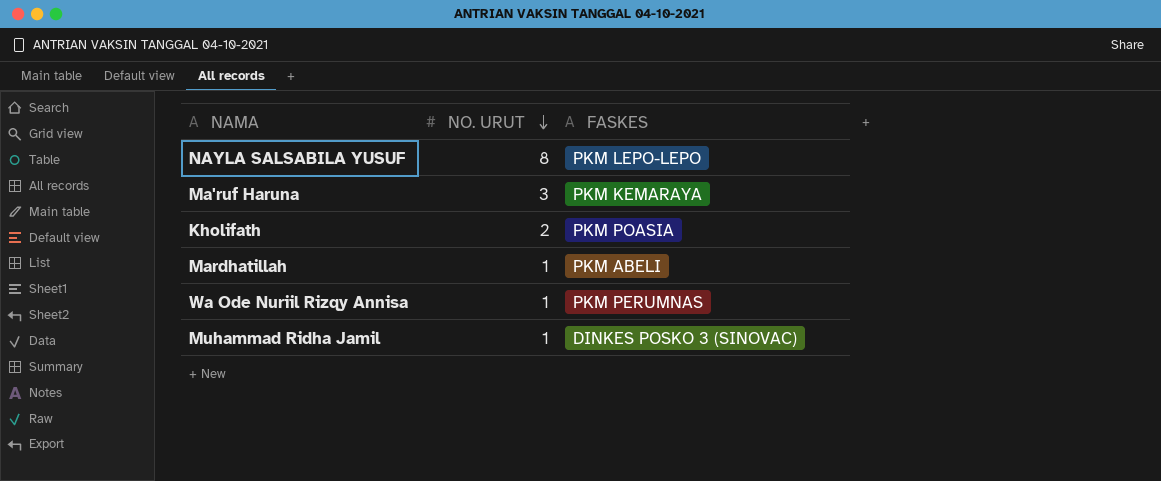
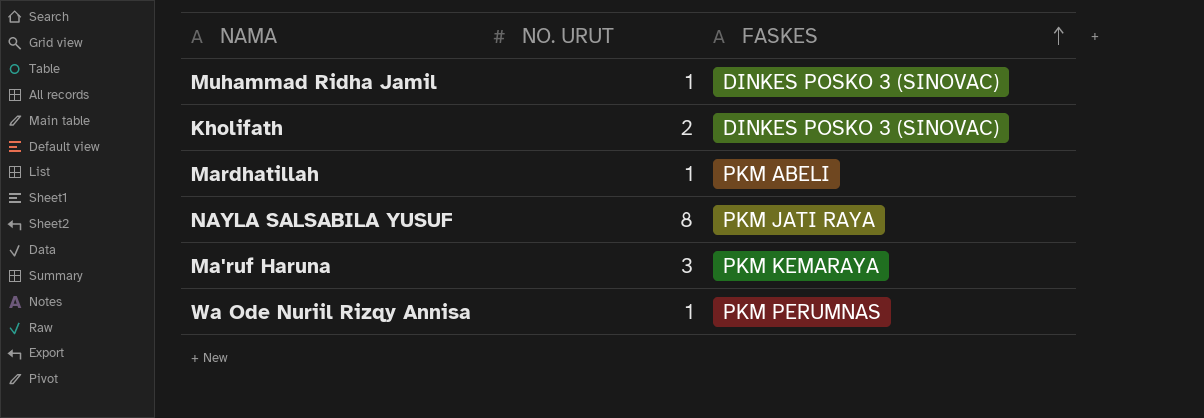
row order: NO. URUT descending -> FASKES ascending
Kholifath | FASKES: PKM POASIA -> DINKES POSKO 3 (SINOVAC)
NAYLA SALSABILA YUSUF | FASKES: PKM LEPO-LEPO -> PKM JATI RAYA

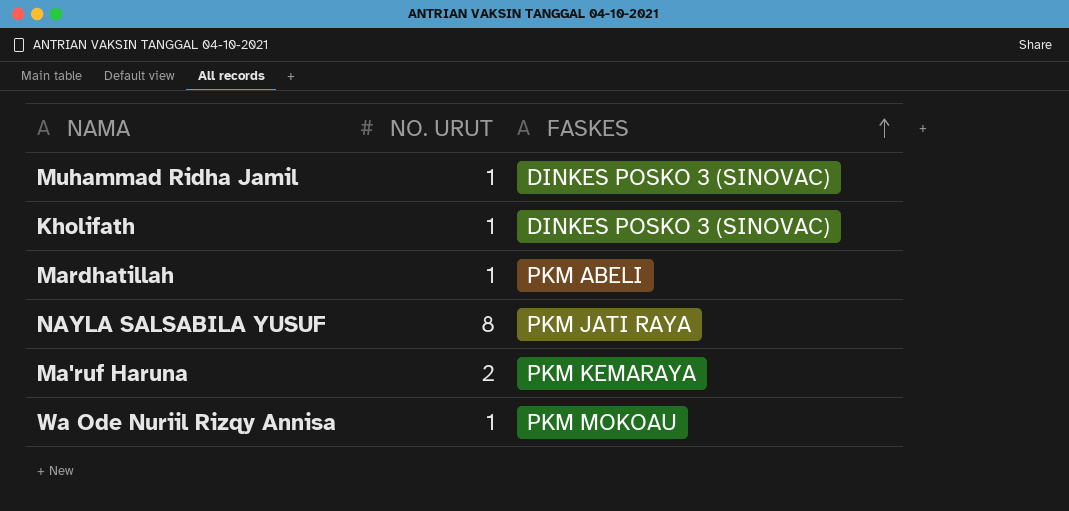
Kholifath | NO. URUT: 2 -> 1
Ma'ruf Haruna | NO. URUT: 3 -> 2
Wa Ode Nuriil Rizqy Annisa | FASKES: PKM PERUMNAS -> PKM MOKOAU

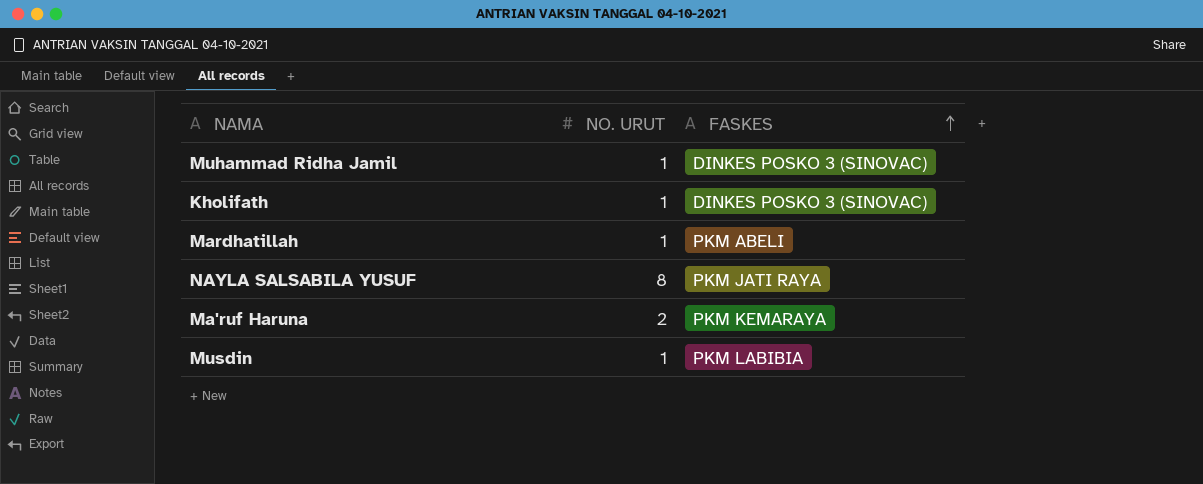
row Wa Ode Nuriil Rizqy Annisa: 1 | PKM MOKOAU -> none
row Musdin: none -> 1 | PKM LABIBIA

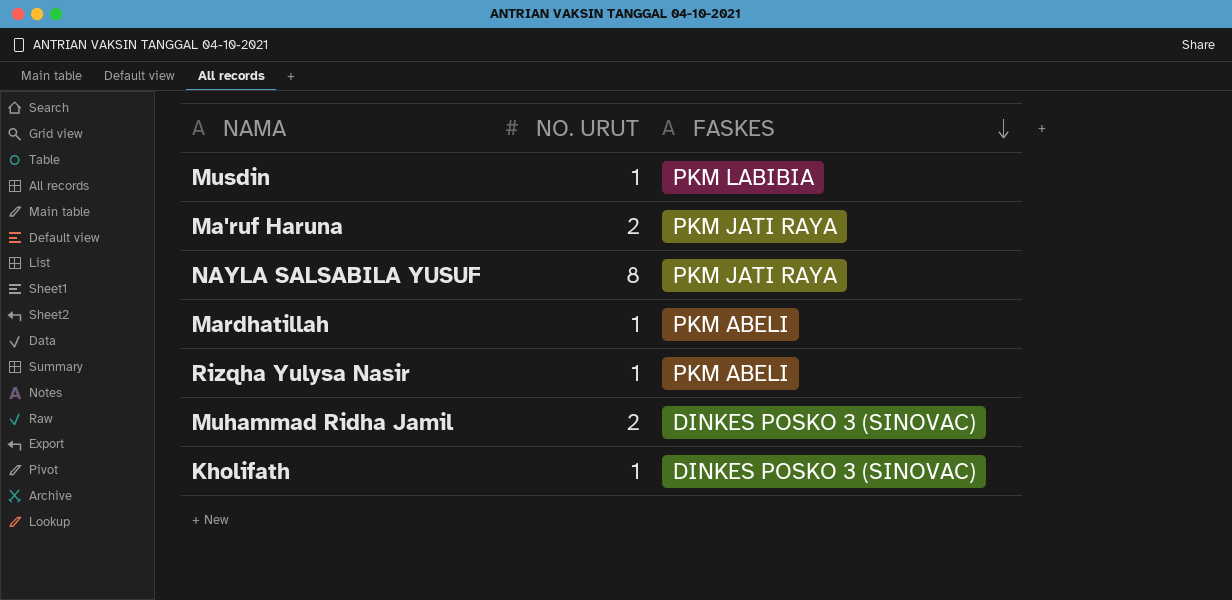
row order: FASKES ascending -> FASKES descending
Ma'ruf Haruna | FASKES: PKM KEMARAYA -> PKM JATI RAYA
row Rizqha Yulysa Nasir: none -> 1 | PKM ABELI
Muhammad Ridha Jamil | NO. URUT: 1 -> 2

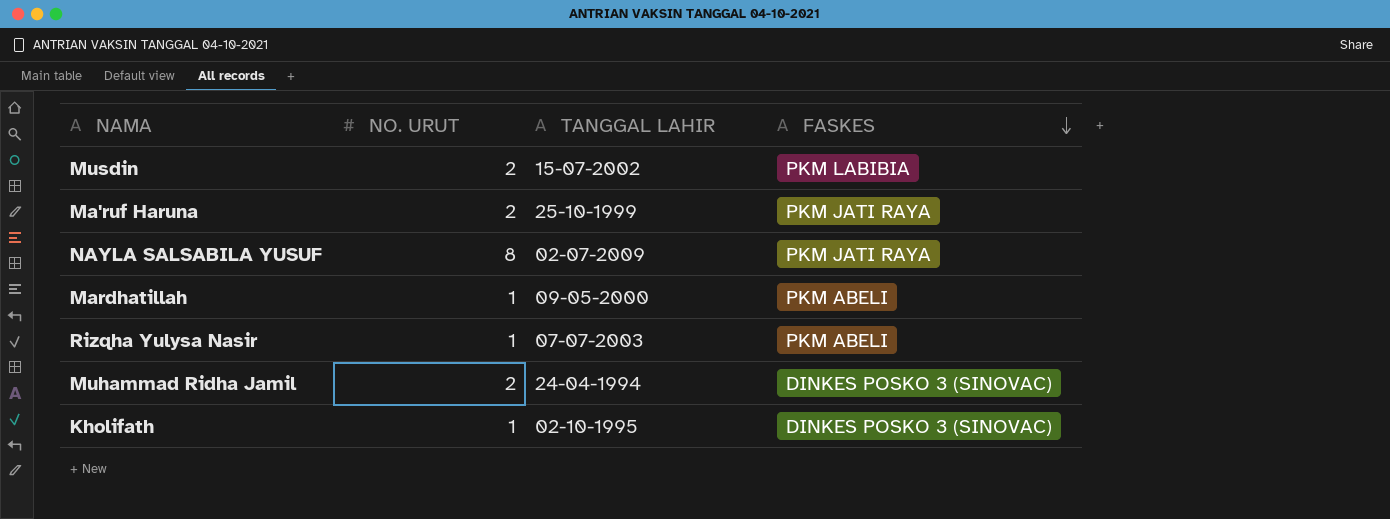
column TANGGAL LAHIR | position: none -> 3
Musdin | NO. URUT: 1 -> 2

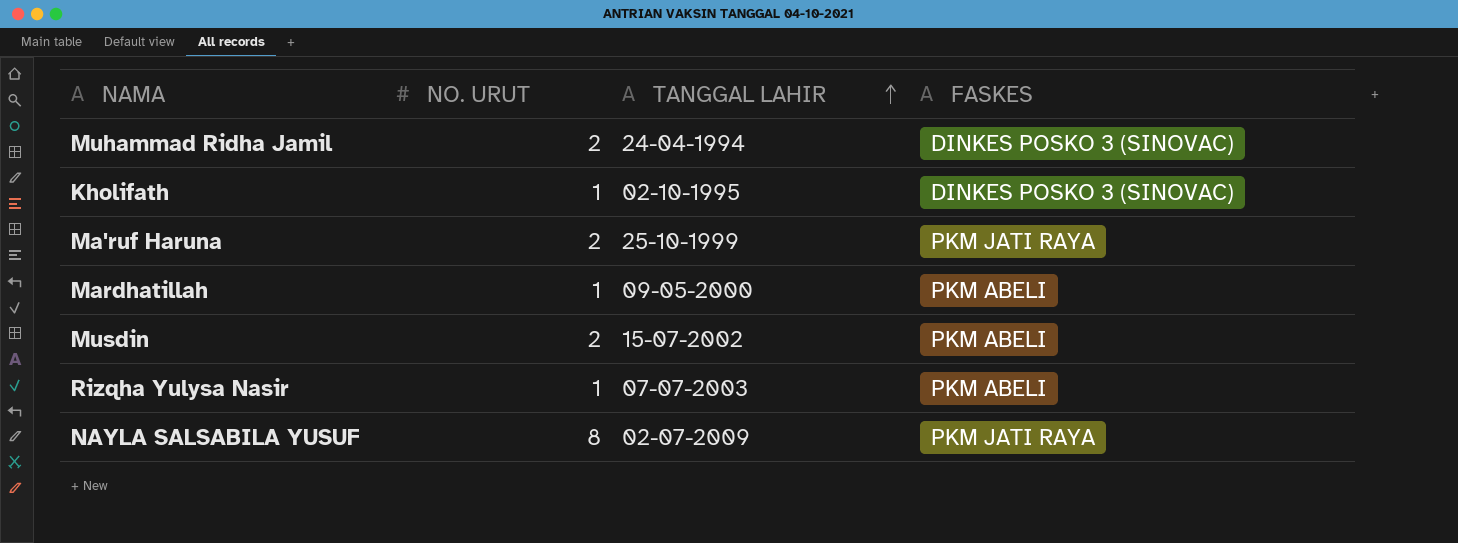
row order: FASKES descending -> TANGGAL LAHIR ascending
Musdin | FASKES: PKM LABIBIA -> PKM ABELI

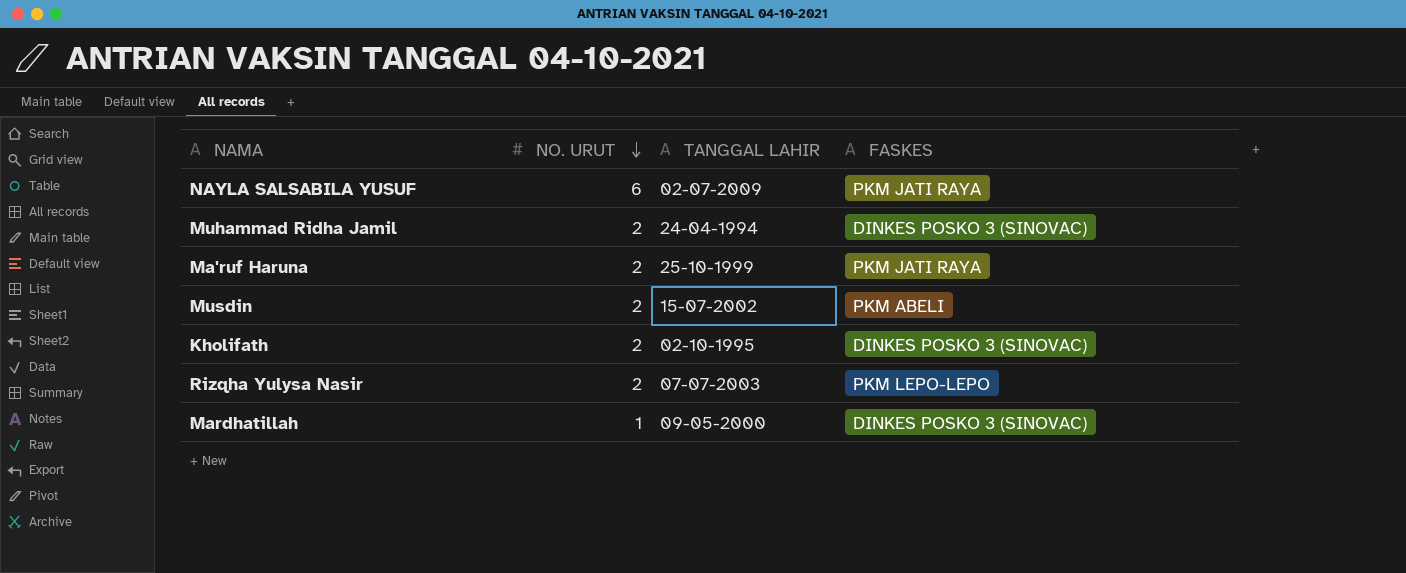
row order: TANGGAL LAHIR ascending -> NO. URUT descending
NAYLA SALSABILA YUSUF | NO. URUT: 8 -> 6
Kholifath | NO. URUT: 1 -> 2
Rizqha Yulysa Nasir | NO. URUT: 1 -> 2
Rizqha Yulysa Nasir | FASKES: PKM ABELI -> PKM LEPO-LEPO
Mardhatillah | FASKES: PKM ABELI -> DINKES POSKO 3 (SINOVAC)

